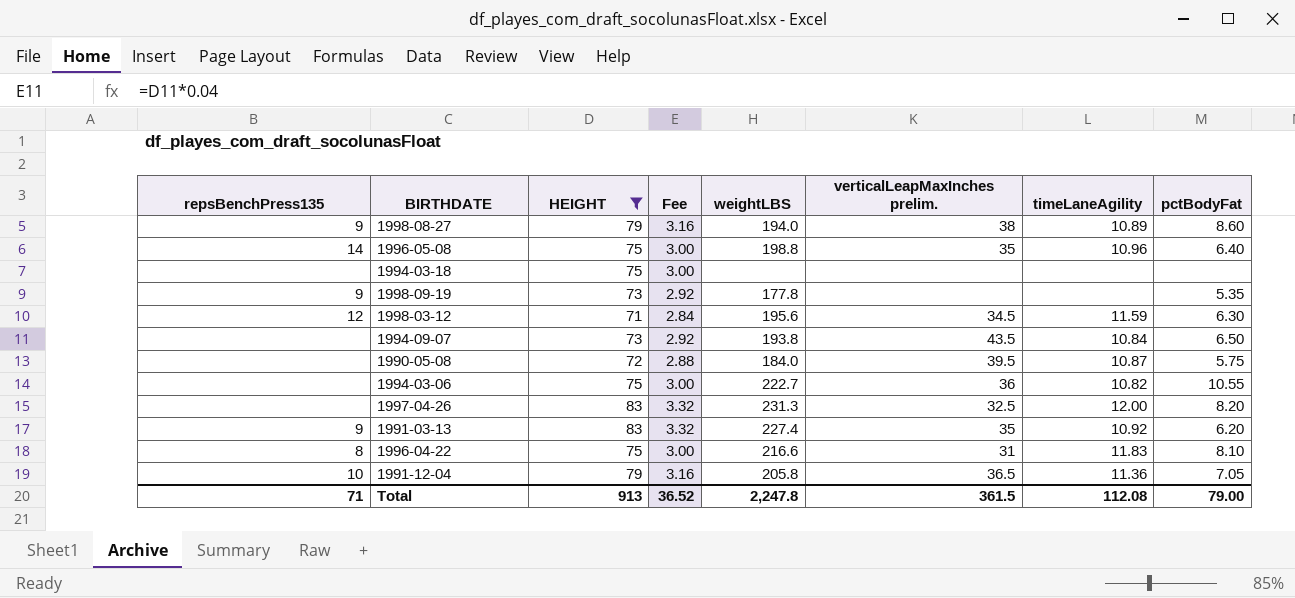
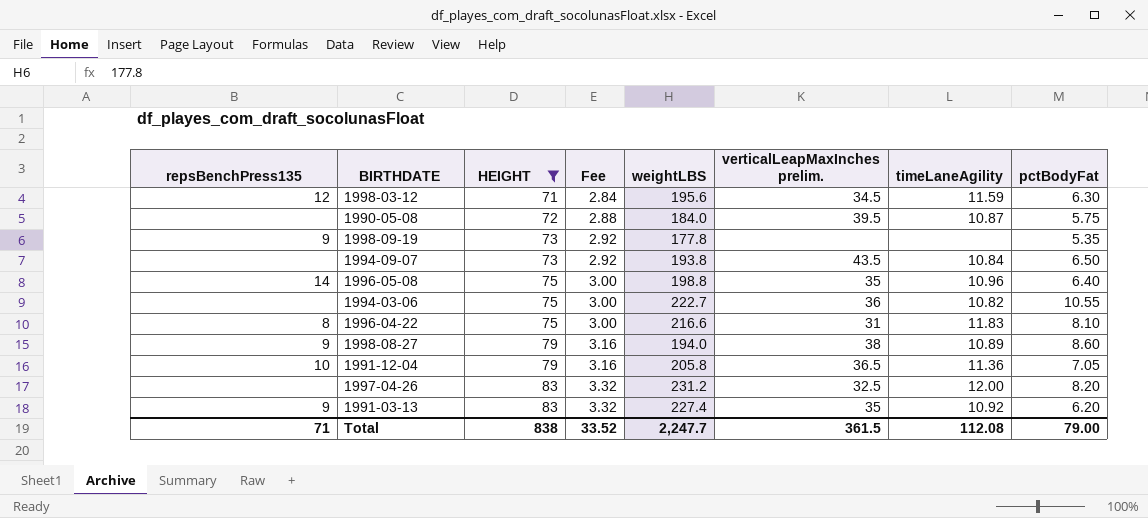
row order: none -> HEIGHT ascending
row 1994-03-18: none | 75 | 3.00 | none | none | none | none -> none
1997-04-26 | weightLBS: 231.3 -> 231.2
Total | HEIGHT: 913 -> 838
Total | Fee: 36.52 -> 33.52
Total | weightLBS: 2,247.8 -> 2,247.7

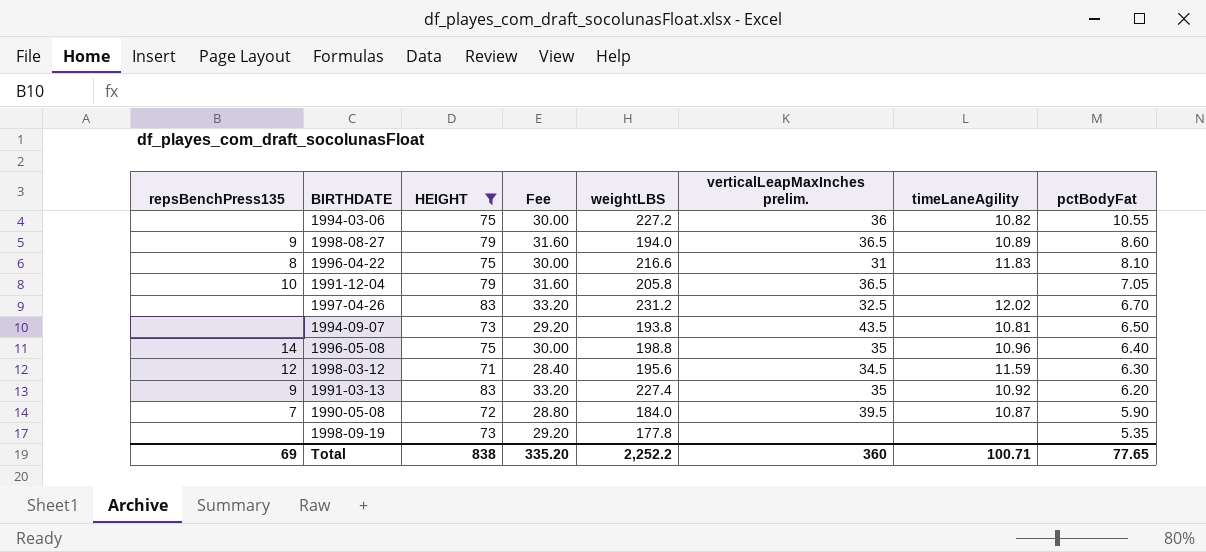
row order: HEIGHT ascending -> pctBodyFat descending
column Fee | formula: [HEIGHT] * 0.04 -> [HEIGHT] * 0.4
1994-03-06 | weightLBS: 222.7 -> 227.2
1998-08-27 | verticalLeapMaxInches prelim.: 38 -> 36.5
1991-12-04 | timeLaneAgility: 11.36 -> none
1997-04-26 | timeLaneAgility: 12.00 -> 12.02
1997-04-26 | pctBodyFat: 8.20 -> 6.70
1994-09-07 | timeLaneAgility: 10.84 -> 10.81
1990-05-08 | repsBenchPress135: none -> 7
1990-05-08 | pctBodyFat: 5.75 -> 5.90
1998-09-19 | repsBenchPress135: 9 -> none
Total | repsBenchPress135: 71 -> 69
Total | Fee: 33.52 -> 335.20
Total | weightLBS: 2,247.7 -> 2,252.2
Total | verticalLeapMaxInches prelim.: 361.5 -> 360
Total | timeLaneAgility: 112.08 -> 100.71
Total | pctBodyFat: 79.00 -> 77.65

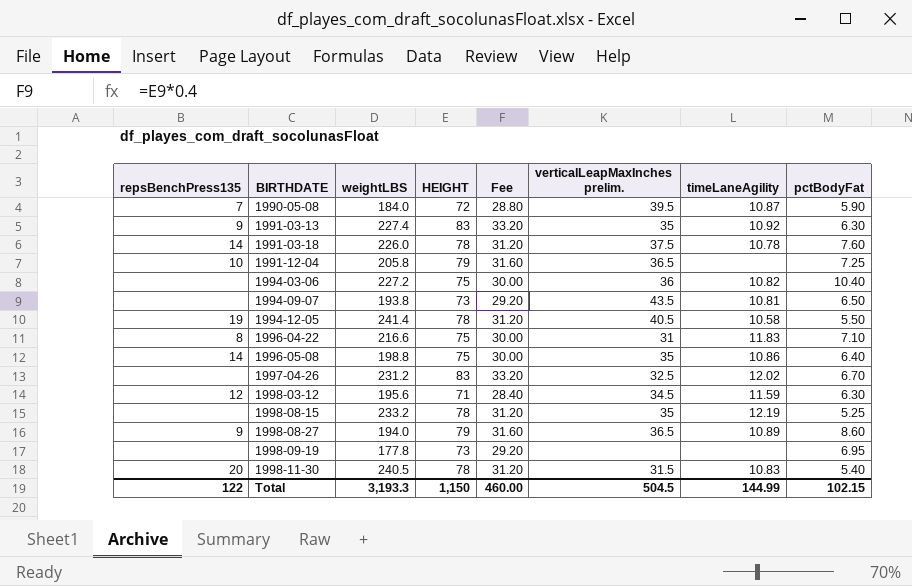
filter: HEIGHT != 78 -> none
row order: pctBodyFat descending -> BIRTHDATE ascending
column weightLBS | position: 5 -> 3
1991-03-13 | pctBodyFat: 6.20 -> 6.30
1991-12-04 | pctBodyFat: 7.05 -> 7.25
1994-03-06 | pctBodyFat: 10.55 -> 10.40
1996-04-22 | pctBodyFat: 8.10 -> 7.10
1996-05-08 | timeLaneAgility: 10.96 -> 10.86
1998-09-19 | pctBodyFat: 5.35 -> 6.95
Total | repsBenchPress135: 69 -> 122
Total | weightLBS: 2,252.2 -> 3,193.3
Total | HEIGHT: 838 -> 1,150
Total | Fee: 335.20 -> 460.00
Total | verticalLeapMaxInches prelim.: 360 -> 504.5
Total | timeLaneAgility: 100.71 -> 144.99
Total | pctBodyFat: 77.65 -> 102.15

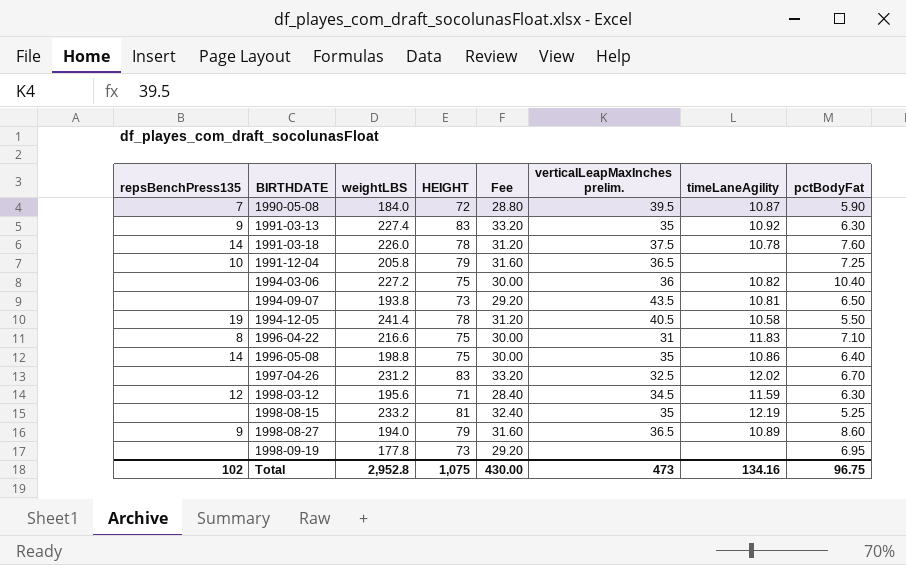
row 1998-11-30: 20 | 240.5 | 78 | 31.20 | 31.5 | 10.83 | 5.40 -> none
1998-08-15 | HEIGHT: 78 -> 81
1998-08-15 | Fee: 31.20 -> 32.40
Total | repsBenchPress135: 122 -> 102
Total | weightLBS: 3,193.3 -> 2,952.8
Total | HEIGHT: 1,150 -> 1,075
Total | Fee: 460.00 -> 430.00
Total | verticalLeapMaxInches prelim.: 504.5 -> 473
Total | timeLaneAgility: 144.99 -> 134.16
Total | pctBodyFat: 102.15 -> 96.75

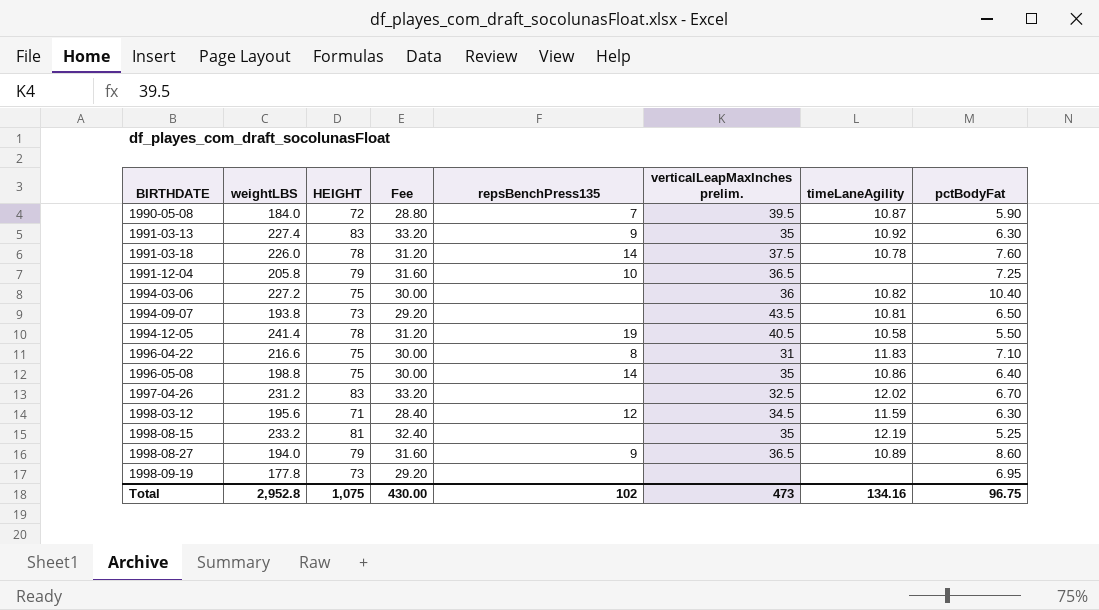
column repsBenchPress135 | position: 1 -> 5

